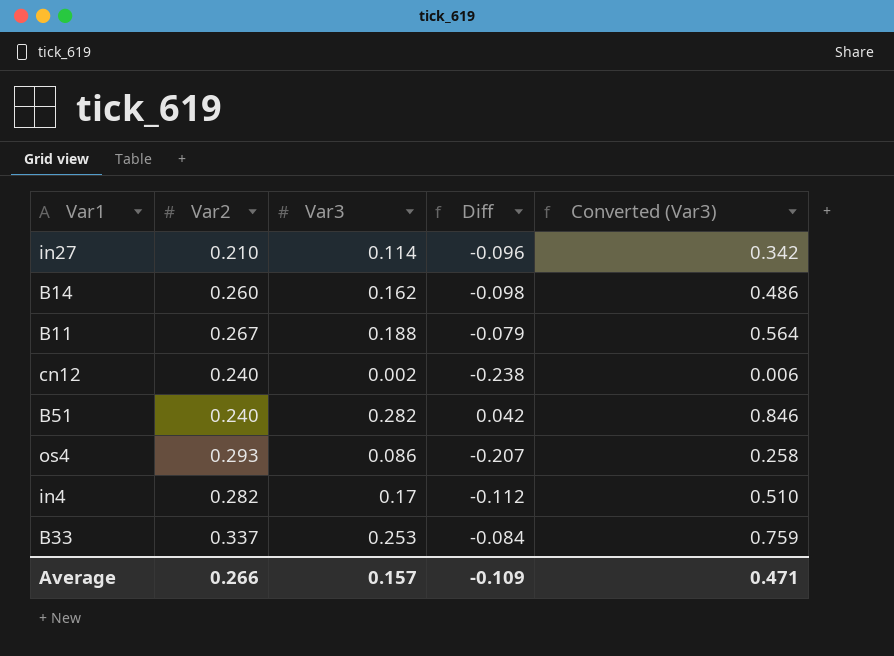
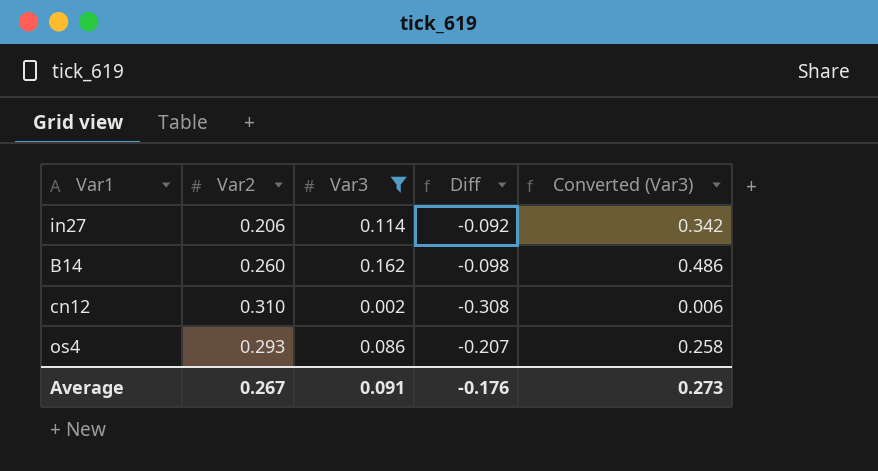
filter: none -> Var3 <= 0.162
in27 | Var2: 0.210 -> 0.206
in27 | Diff: -0.096 -> -0.092
cn12 | Var2: 0.240 -> 0.310
cn12 | Diff: -0.238 -> -0.308
Average | Var2: 0.266 -> 0.267
Average | Var3: 0.157 -> 0.091
Average | Diff: -0.109 -> -0.176
Average | Converted (Var3): 0.471 -> 0.273

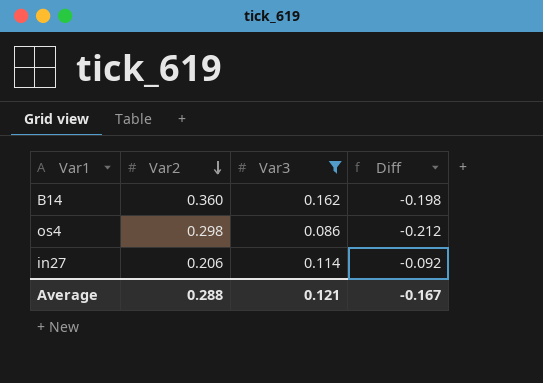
row order: none -> Var2 descending
column Converted (Var3) | formula: [Var3] * 3 -> none
row cn12: 0.310 | 0.002 | -0.308 | 0.006 -> none
B14 | Var2: 0.260 -> 0.360
B14 | Diff: -0.098 -> -0.198
os4 | Var2: 0.293 -> 0.298
os4 | Diff: -0.207 -> -0.212
Average | Var2: 0.267 -> 0.288
Average | Var3: 0.091 -> 0.121
Average | Diff: -0.176 -> -0.167

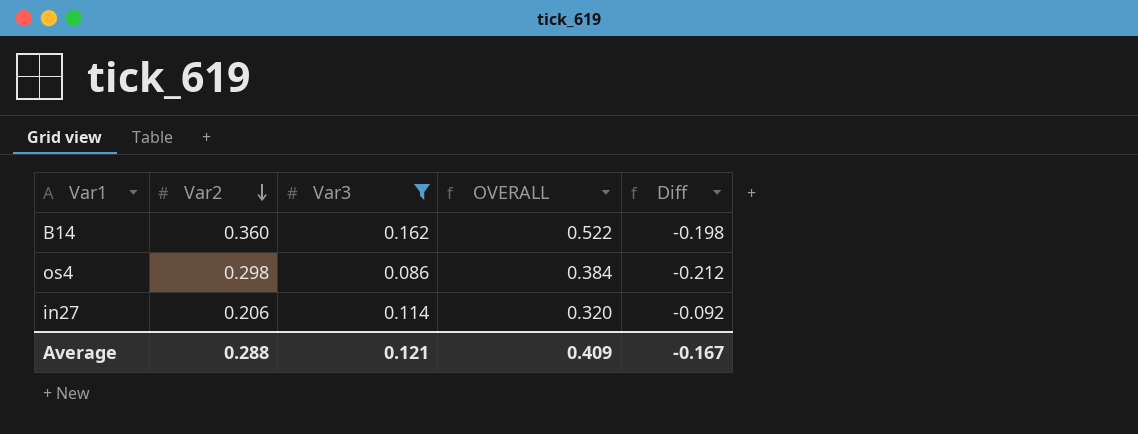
column OVERALL | formula: none -> [Var2] + [Var3]

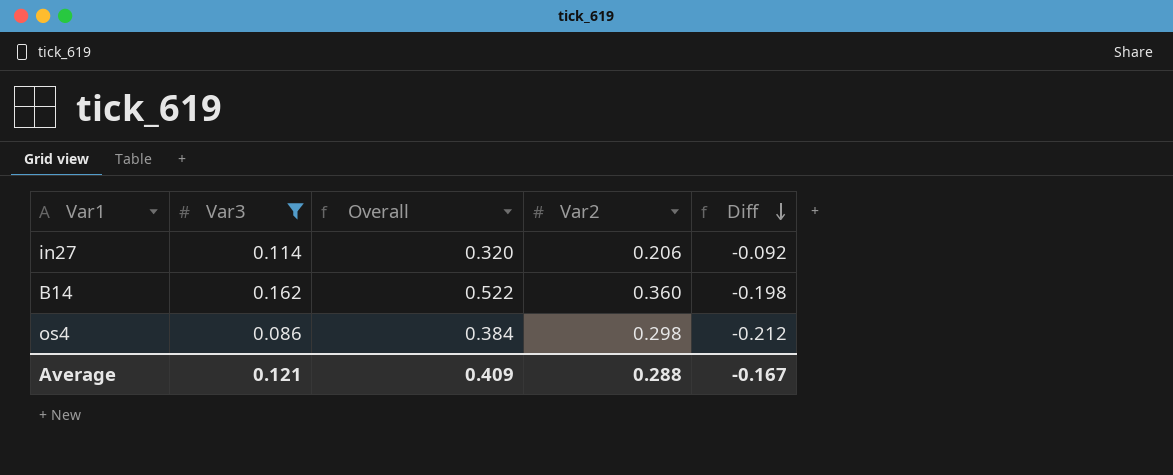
row order: Var2 descending -> Diff descending
column name: OVERALL -> Overall
column Var2 | position: 2 -> 4

